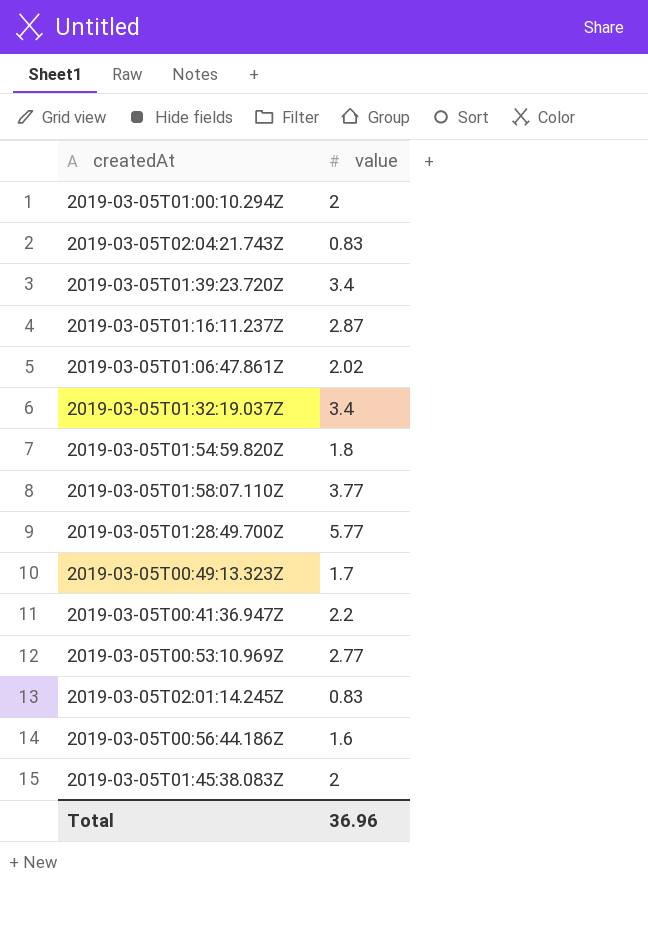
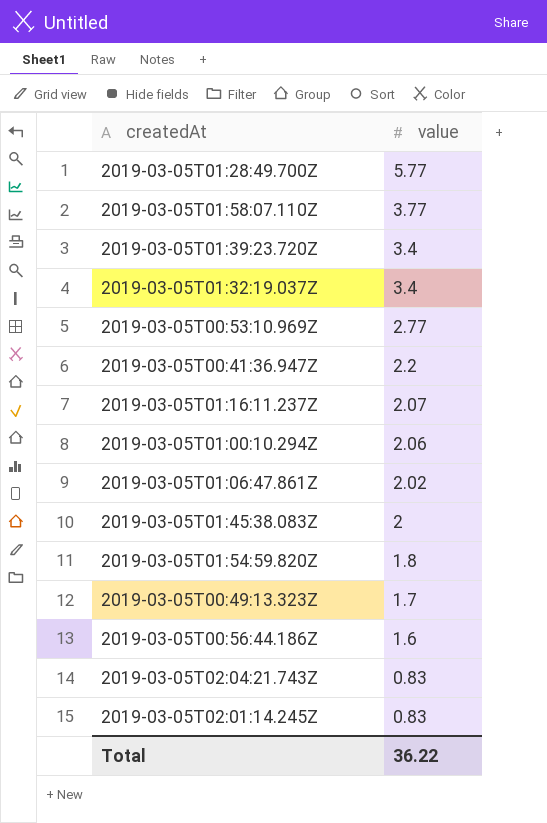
row order: none -> value descending
2019-03-05T01:16:11.237Z | value: 2.87 -> 2.07
2019-03-05T01:00:10.294Z | value: 2 -> 2.06
Total | value: 36.96 -> 36.22

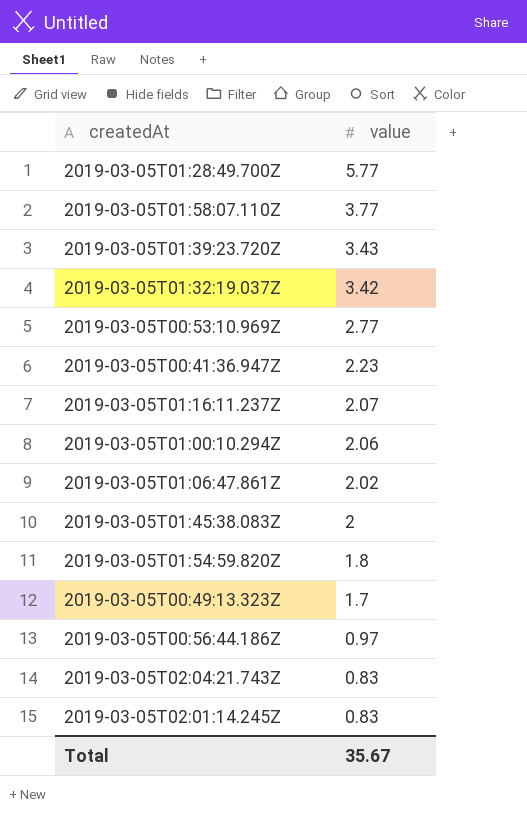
2019-03-05T01:39:23.720Z | value: 3.4 -> 3.43
2019-03-05T01:32:19.037Z | value: 3.4 -> 3.42
2019-03-05T00:41:36.947Z | value: 2.2 -> 2.23
2019-03-05T00:56:44.186Z | value: 1.6 -> 0.97
Total | value: 36.22 -> 35.67

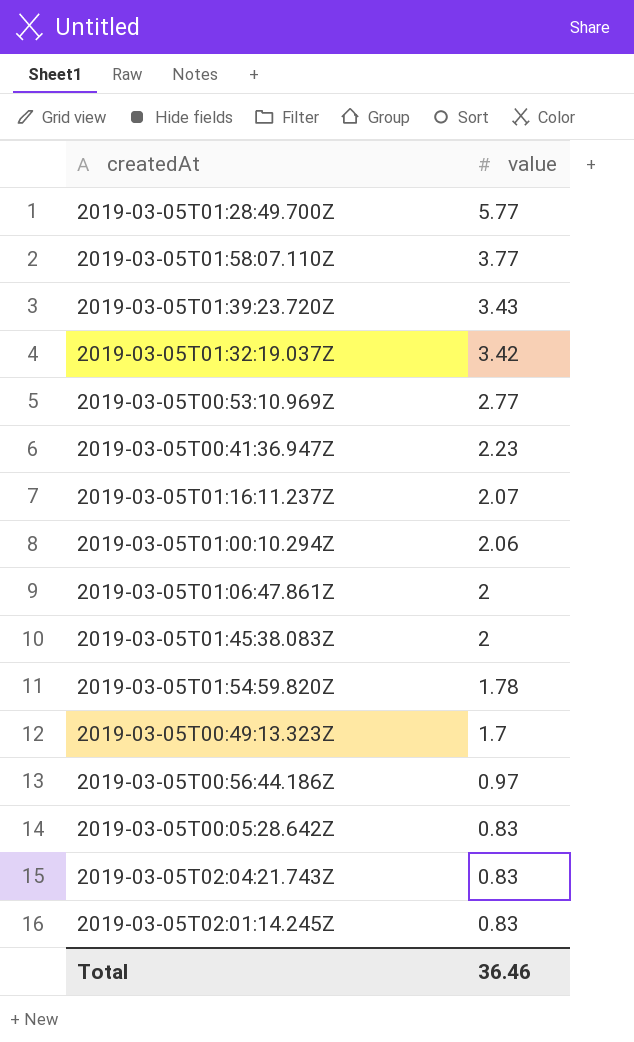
2019-03-05T01:06:47.861Z | value: 2.02 -> 2
2019-03-05T01:54:59.820Z | value: 1.8 -> 1.78
row 2019-03-05T00:05:28.642Z: none -> 0.83
Total | value: 35.67 -> 36.46

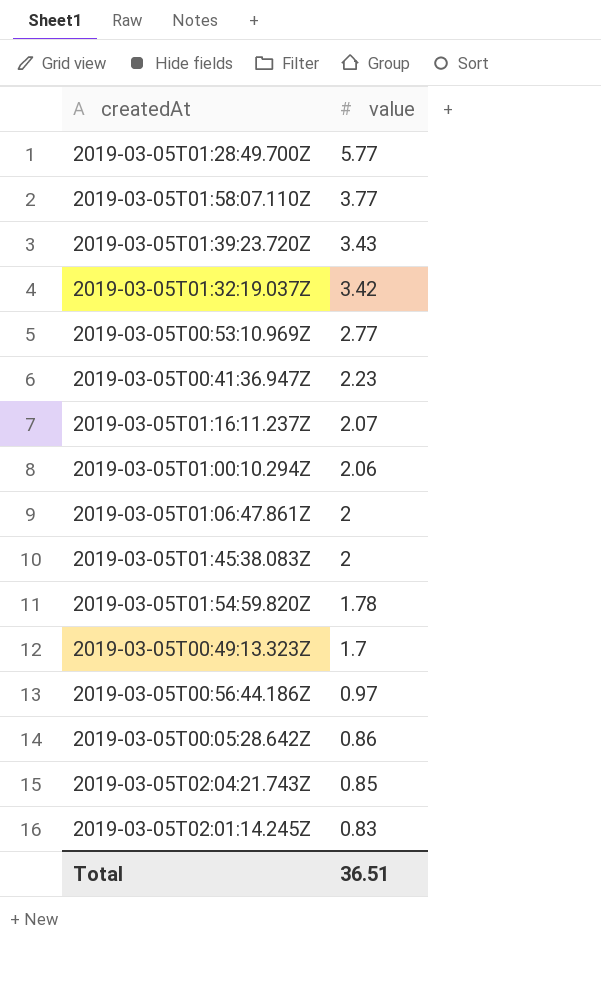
2019-03-05T00:05:28.642Z | value: 0.83 -> 0.86
2019-03-05T02:04:21.743Z | value: 0.83 -> 0.85
Total | value: 36.46 -> 36.51

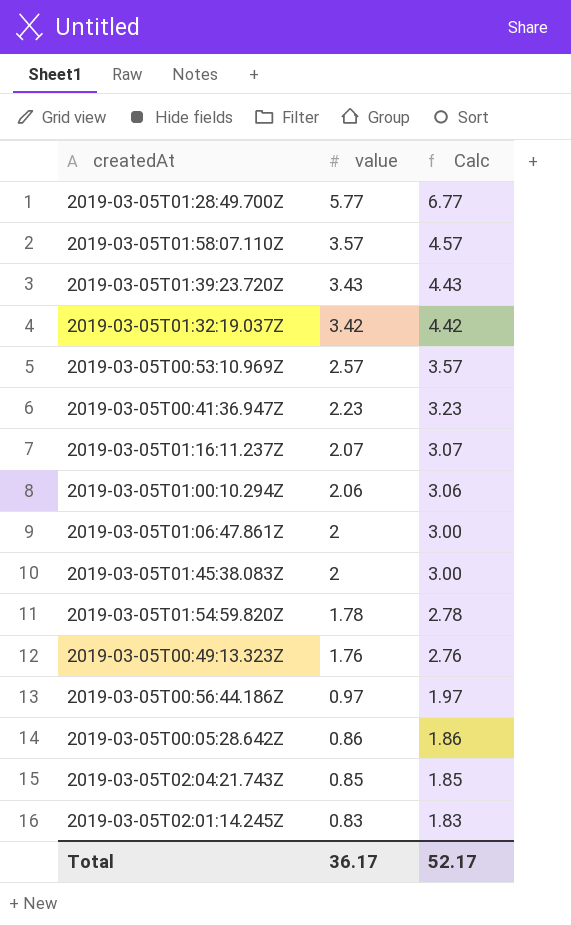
column Calc | formula: none -> [value] + 1
2019-03-05T01:58:07.110Z | value: 3.77 -> 3.57
2019-03-05T00:53:10.969Z | value: 2.77 -> 2.57
2019-03-05T00:49:13.323Z | value: 1.7 -> 1.76
Total | value: 36.51 -> 36.17

